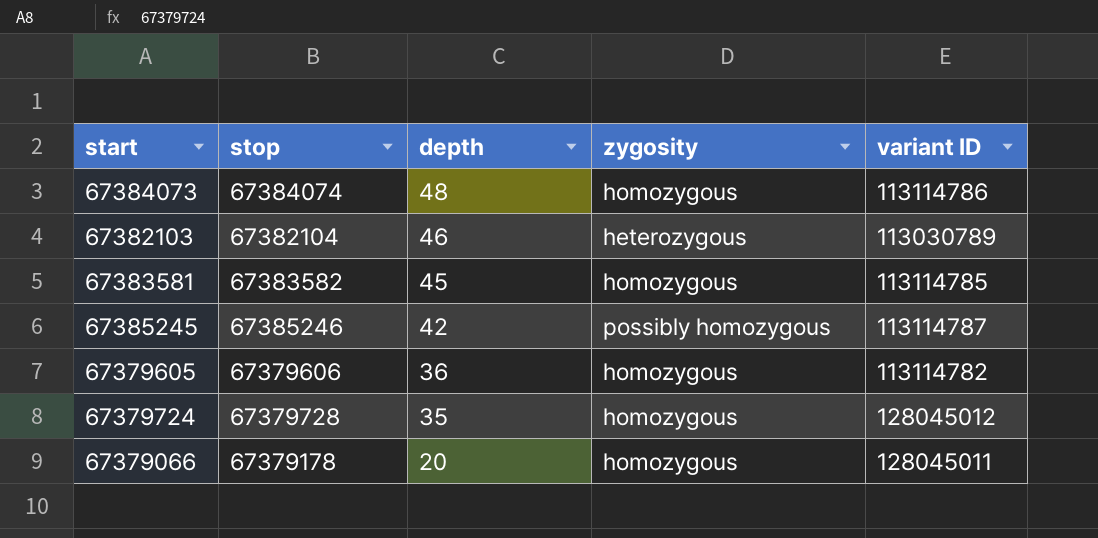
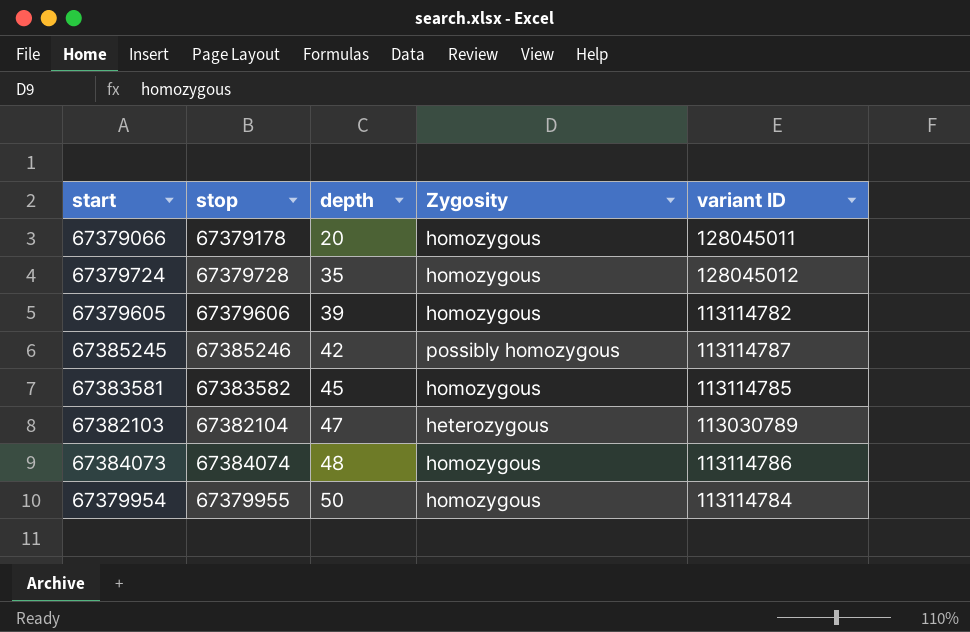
row order: depth descending -> depth ascending
column name: zygosity -> Zygosity
67379605 | depth: 36 -> 39
67382103 | depth: 46 -> 47
row 67379954: none -> 67379955 | 50 | homozygous | 113114784

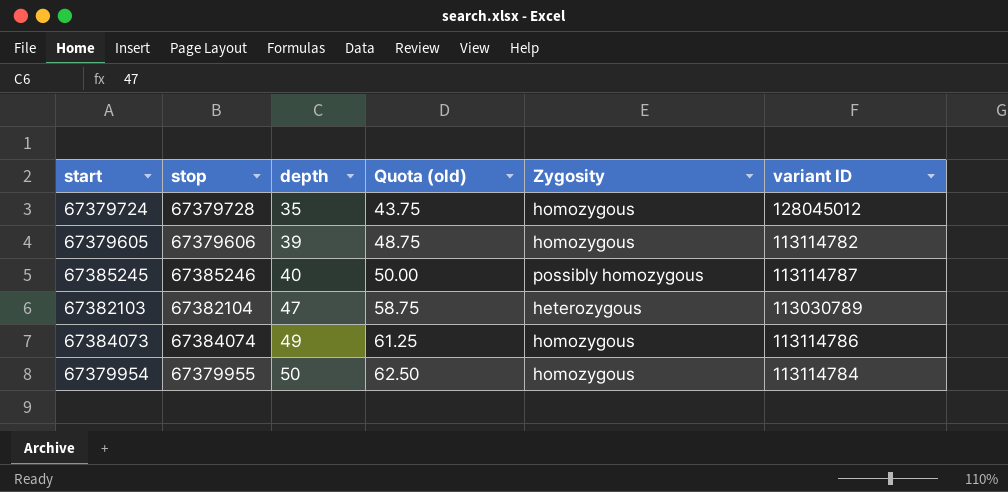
column Quota (old) | formula: none -> [depth] * 1.25
row 67379066: 67379178 | 20 | homozygous | 128045011 -> none
row 67383581: 67383582 | 45 | homozygous | 113114785 -> none
67385245 | depth: 42 -> 40
67384073 | depth: 48 -> 49

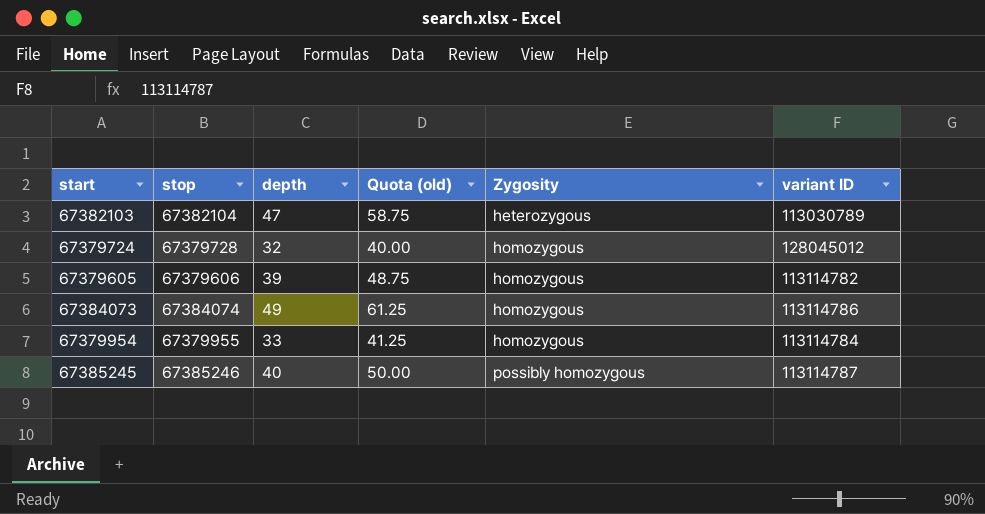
row order: depth ascending -> Zygosity ascending
67379724 | depth: 35 -> 32
67379724 | Quota (old): 43.75 -> 40.00
67379954 | depth: 50 -> 33
67379954 | Quota (old): 62.50 -> 41.25

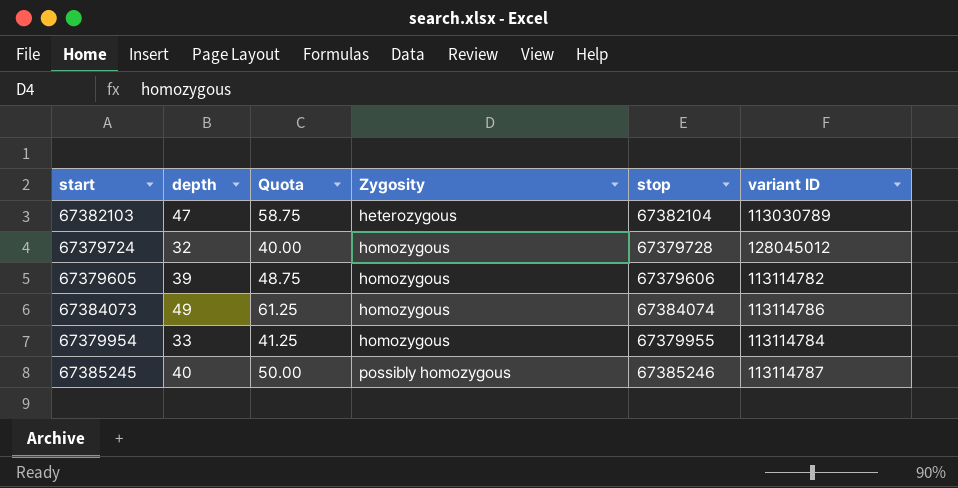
column name: Quota (old) -> Quota
column stop | position: 2 -> 5

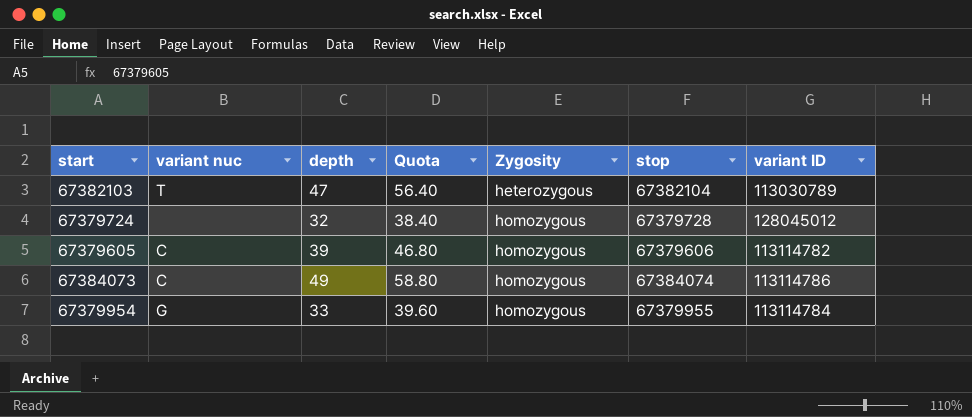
column variant nuc | position: none -> 2
column Quota | formula: [depth] * 1.25 -> [depth] * 1.2
row 67385245: 40 | 50.00 | possibly homozygous | 67385246 | 113114787 -> none

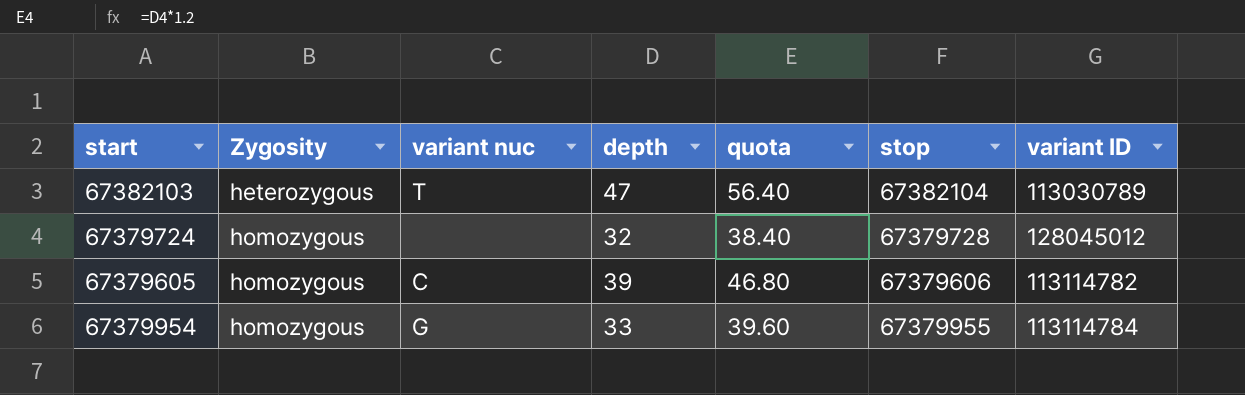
column Zygosity | position: 5 -> 2
column name: Quota -> quota
row 67384073: C | 49 | 58.80 | homozygous | 67384074 | 113114786 -> none

